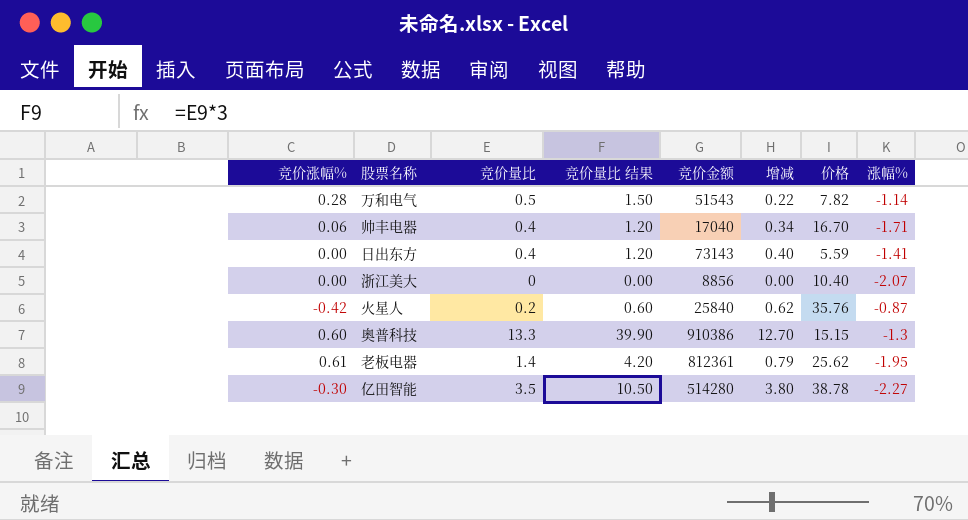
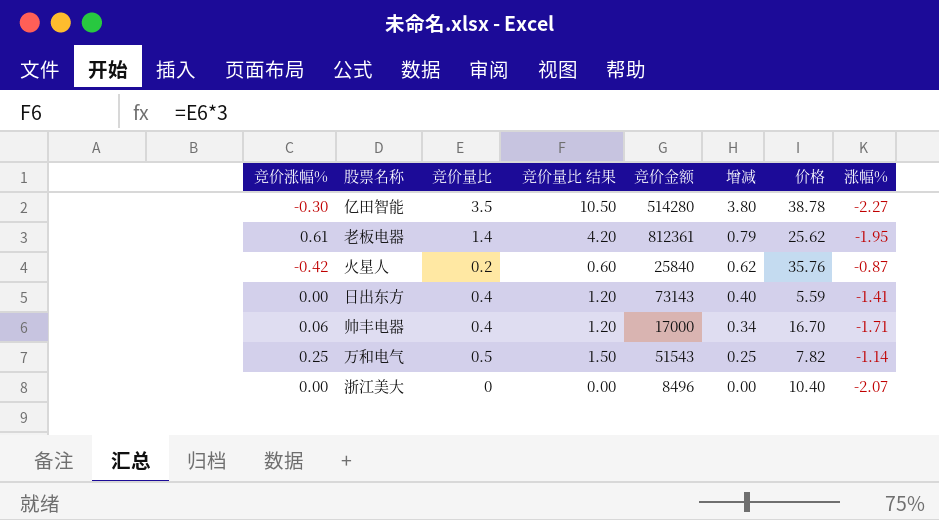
row order: none -> 增减 descending
row 奥普科技: 0.60 | 13.3 | 39.90 | 910386 | 12.70 | 15.15 | -1.3 -> none
帅丰电器 | 竞价金额: 17040 -> 17000
万和电气 | 竞价涨幅%: 0.28 -> 0.25
万和电气 | 增减: 0.22 -> 0.25
浙江美大 | 竞价金额: 8856 -> 8496

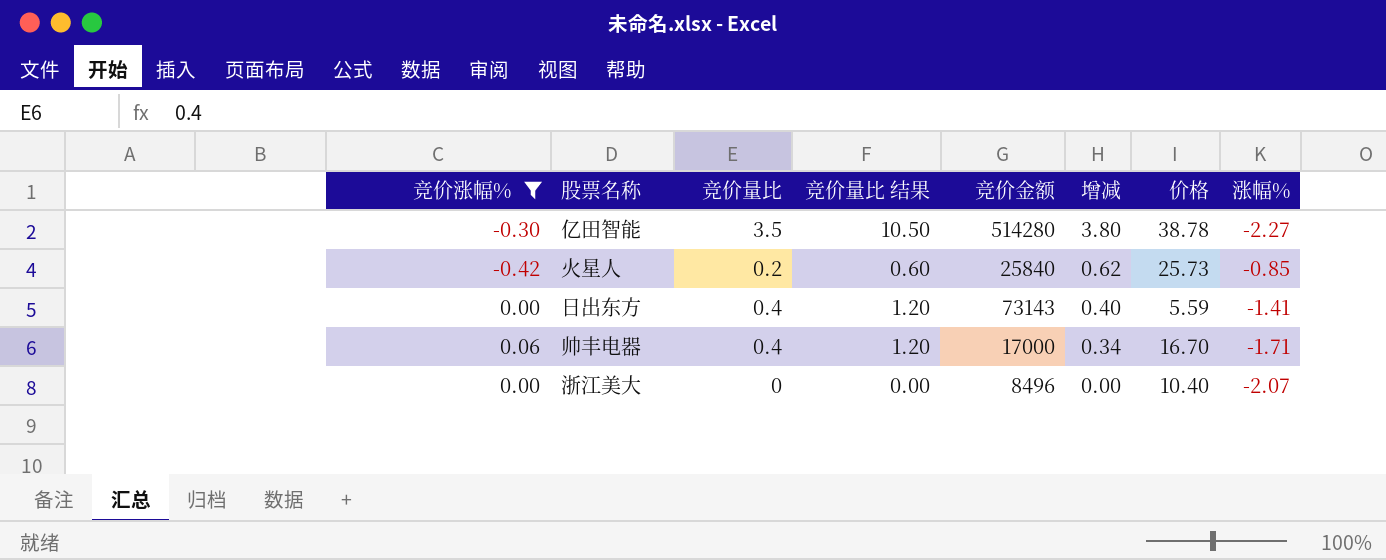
filter: none -> 竞价涨幅% <= 0.06
火星人 | 价格: 35.76 -> 25.73
火星人 | 涨幅%: -0.87 -> -0.85

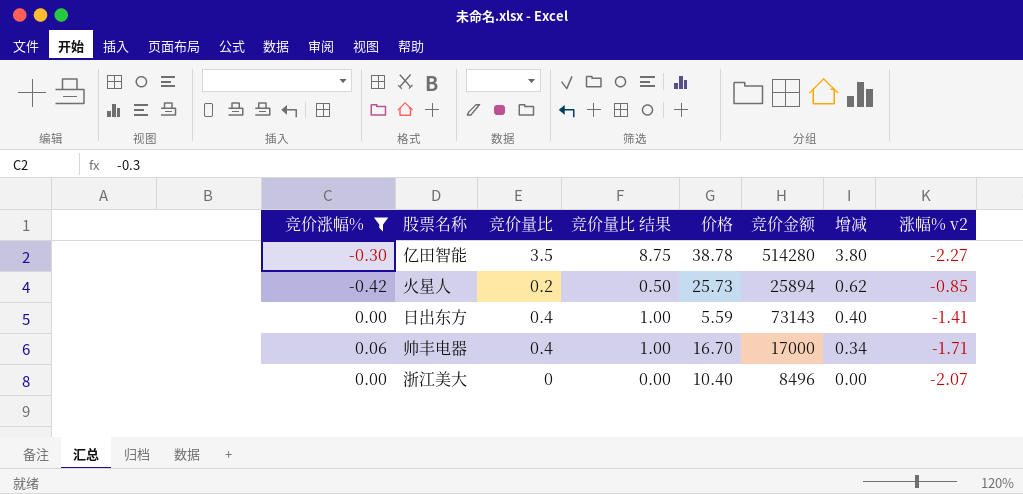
column 竞价量比 结果 | formula: [竞价量比] * 3 -> [竞价量比] * 2.5
column 价格 | position: 7 -> 5
column name: 涨幅% -> 涨幅% v2
火星人 | 竞价金额: 25840 -> 25894

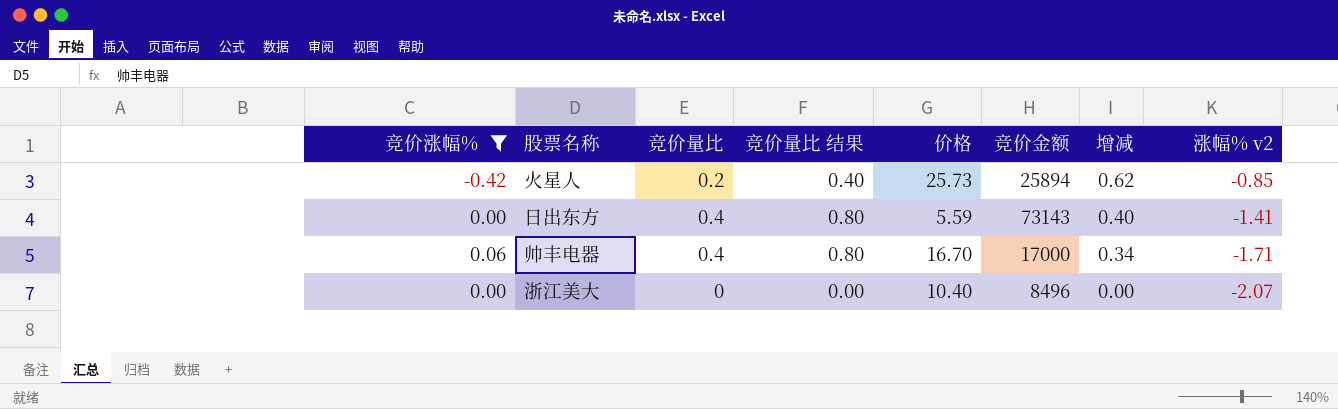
column 竞价量比 结果 | formula: [竞价量比] * 2.5 -> [竞价量比] * 2
row 亿田智能: -0.30 | 3.5 | 8.75 | 38.78 | 514280 | 3.80 | -2.27 -> none

